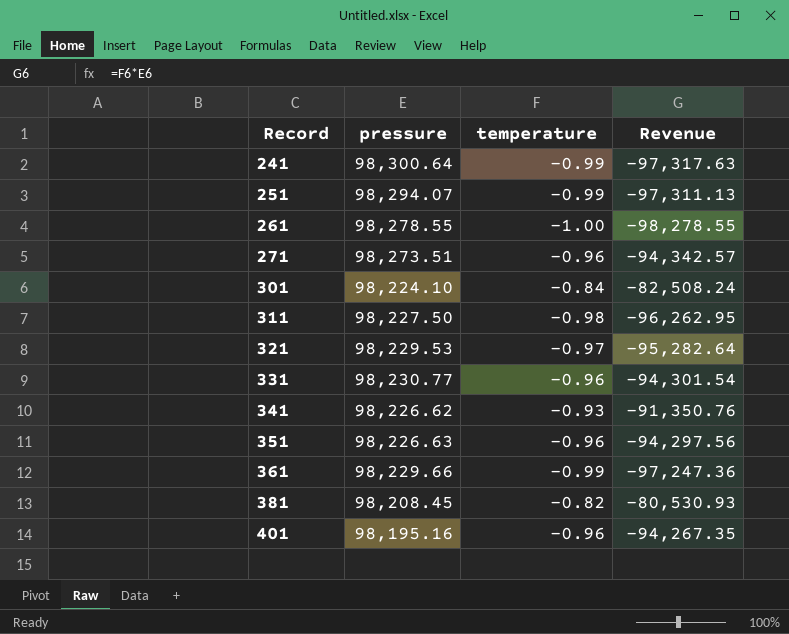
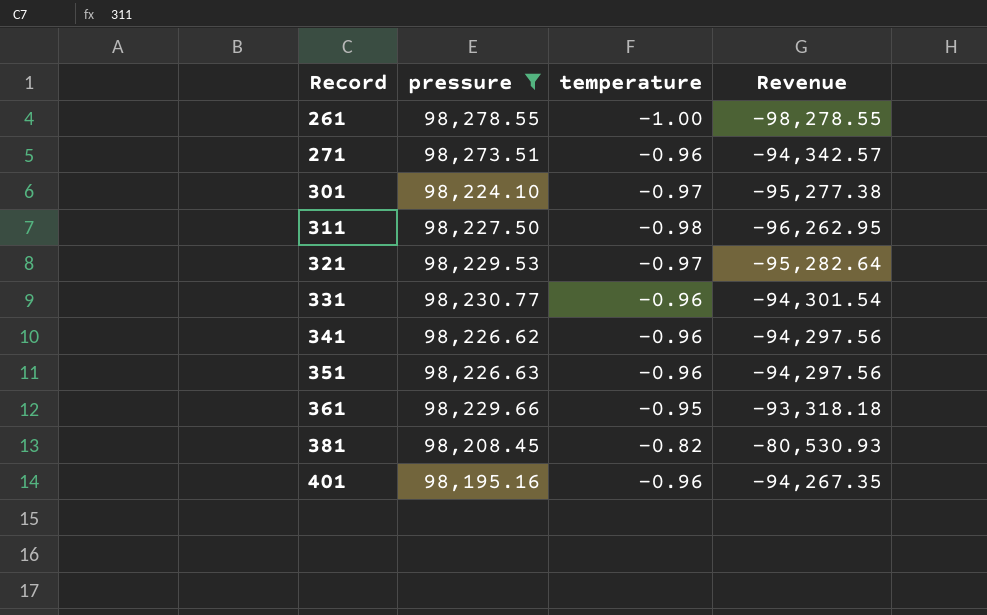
filter: none -> pressure <= 98,278.55
301 | temperature: -0.84 -> -0.97
301 | Revenue: -82,508.24 -> -95,277.38
341 | temperature: -0.93 -> -0.96
341 | Revenue: -91,350.76 -> -94,297.56
361 | temperature: -0.99 -> -0.95
361 | Revenue: -97,247.36 -> -93,318.18

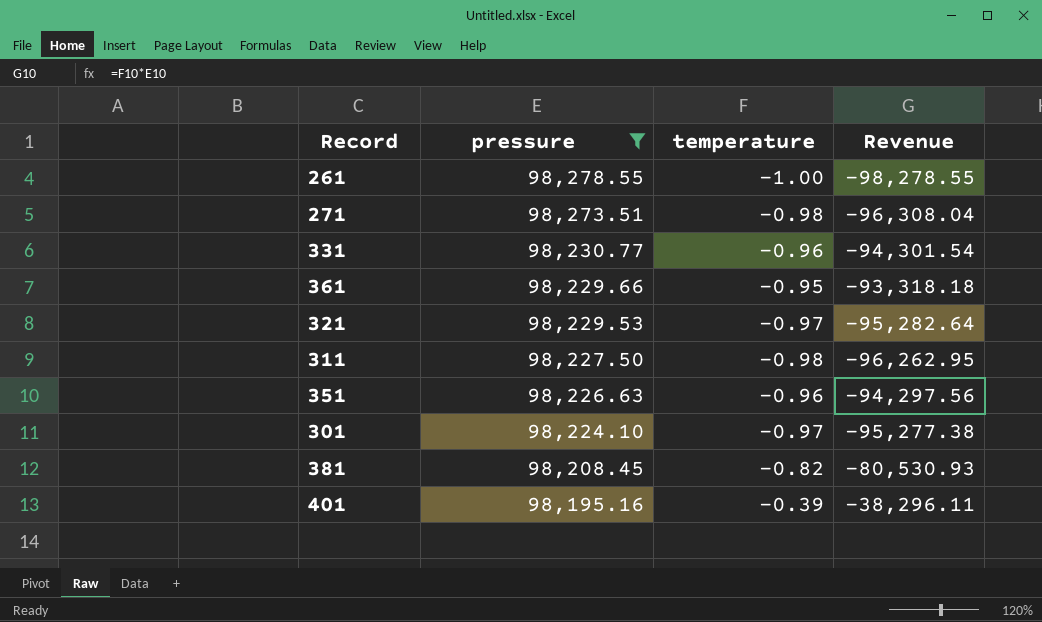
row order: Record ascending -> pressure descending
row 341: 98,226.62 | -0.96 | -94,297.56 -> none
271 | temperature: -0.96 -> -0.98
271 | Revenue: -94,342.57 -> -96,308.04
401 | temperature: -0.96 -> -0.39
401 | Revenue: -94,267.35 -> -38,296.11

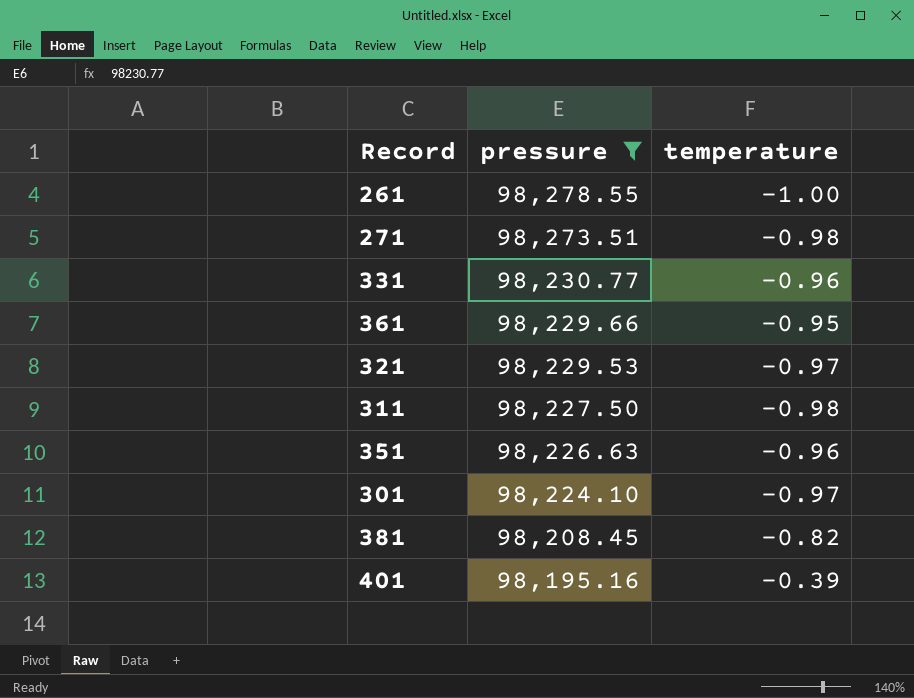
column Revenue | formula: [pressure] * [temperature] -> none

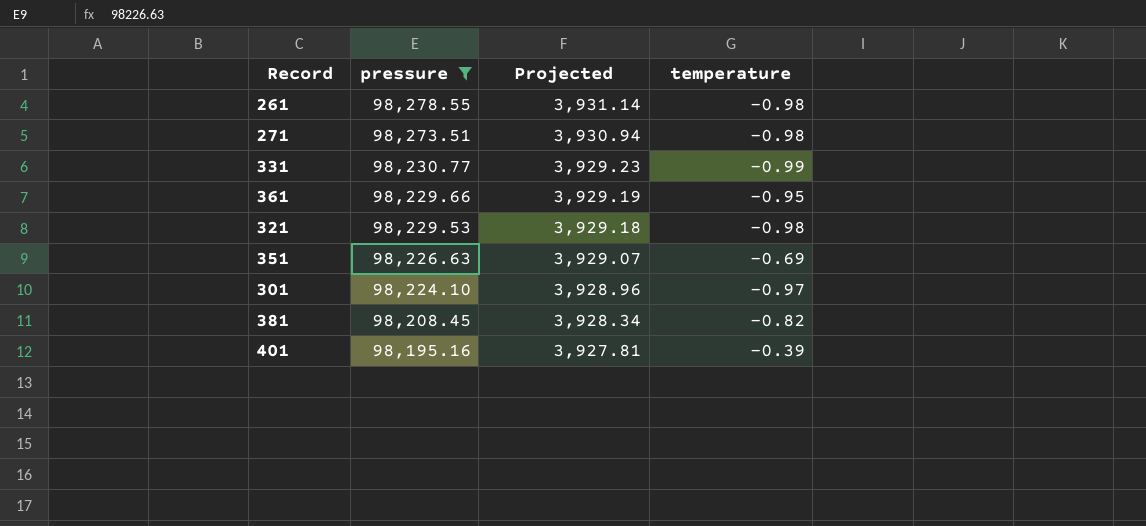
column Projected | formula: none -> [pressure] * 0.04
row 311: 98,227.50 | -0.98 -> none
261 | temperature: -1.00 -> -0.98
331 | temperature: -0.96 -> -0.99
321 | temperature: -0.97 -> -0.98
351 | temperature: -0.96 -> -0.69

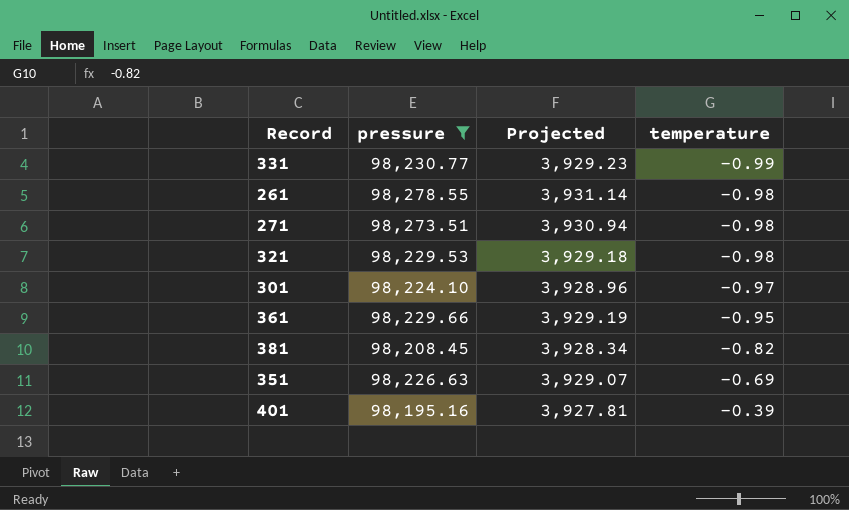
row order: pressure descending -> temperature ascending

